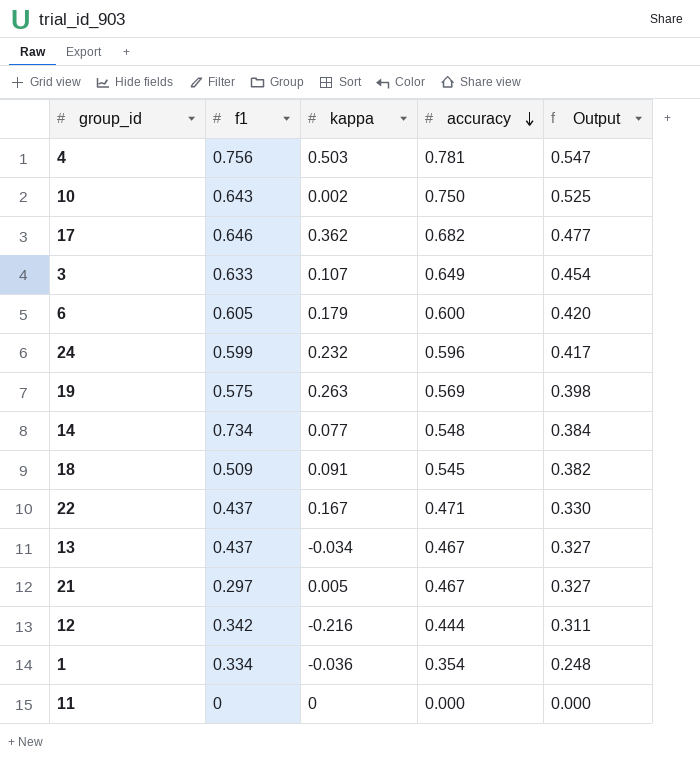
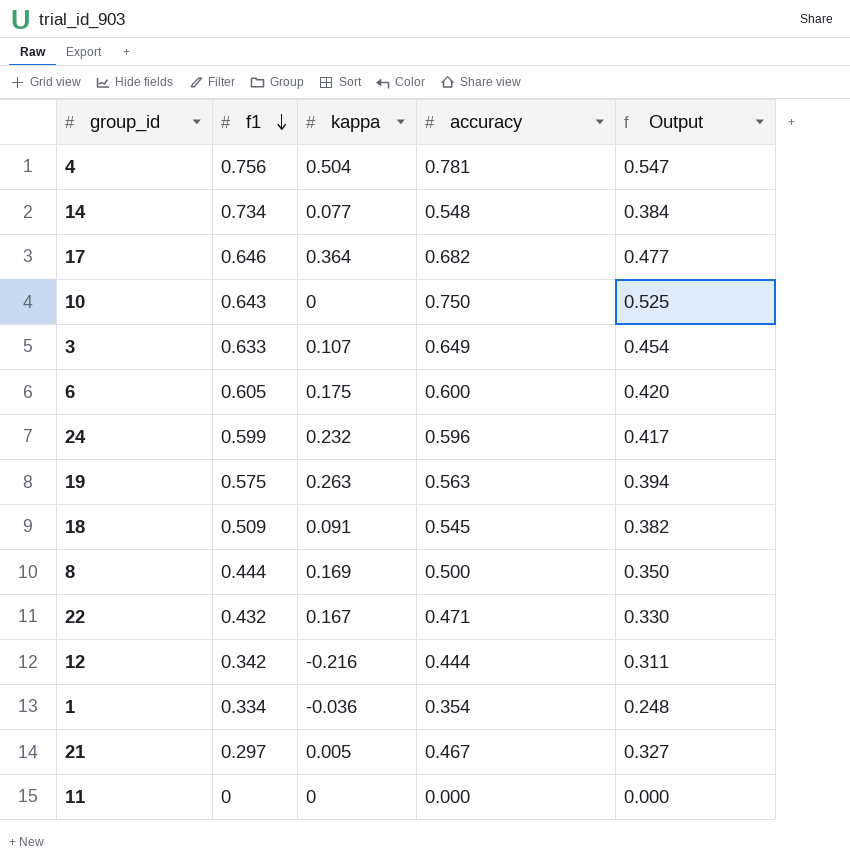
row order: accuracy descending -> f1 descending
row 13: 0.437 | -0.034 | 0.467 | 0.327 -> none
4 | kappa: 0.503 -> 0.504
17 | kappa: 0.362 -> 0.364
10 | kappa: 0.002 -> 0
6 | kappa: 0.179 -> 0.175
19 | accuracy: 0.569 -> 0.563
19 | Output: 0.398 -> 0.394
row 8: none -> 0.444 | 0.169 | 0.500 | 0.350
22 | f1: 0.437 -> 0.432

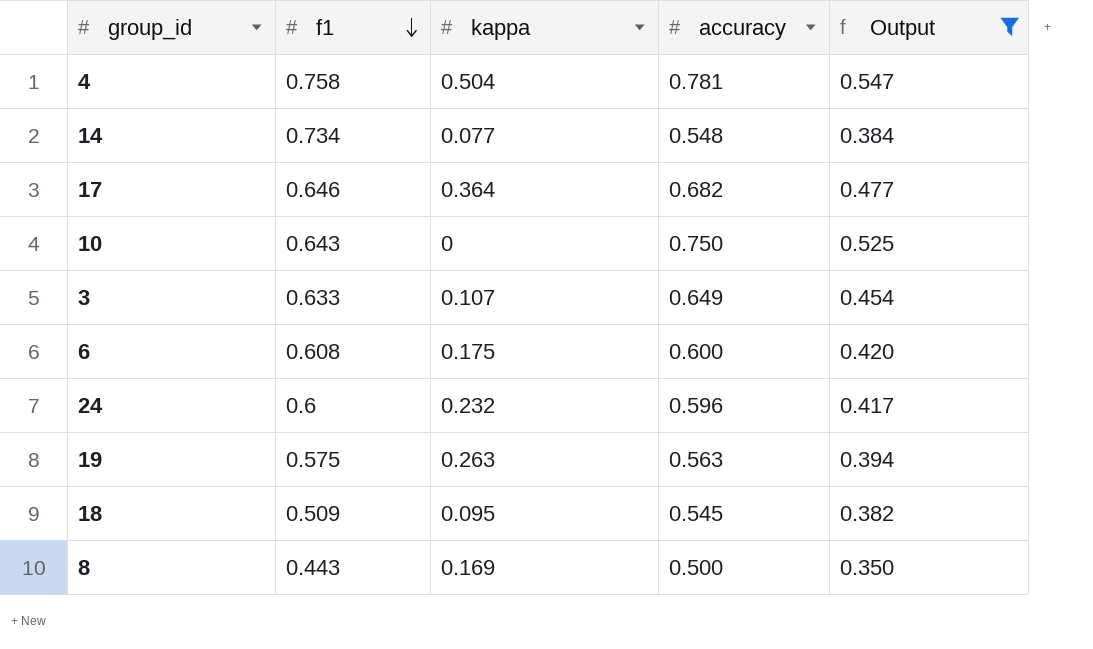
filter: none -> Output >= 0.350
4 | f1: 0.756 -> 0.758
6 | f1: 0.605 -> 0.608
24 | f1: 0.599 -> 0.6
18 | kappa: 0.091 -> 0.095
8 | f1: 0.444 -> 0.443

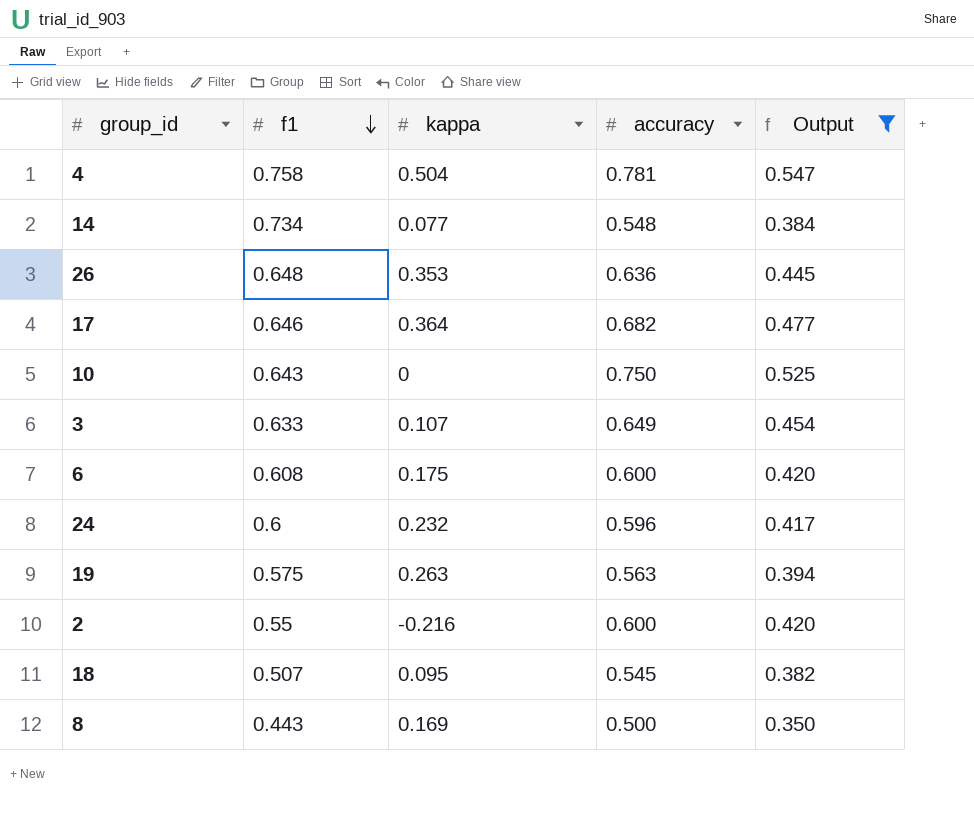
row 26: none -> 0.648 | 0.353 | 0.636 | 0.445
row 2: none -> 0.55 | -0.216 | 0.600 | 0.420
18 | f1: 0.509 -> 0.507

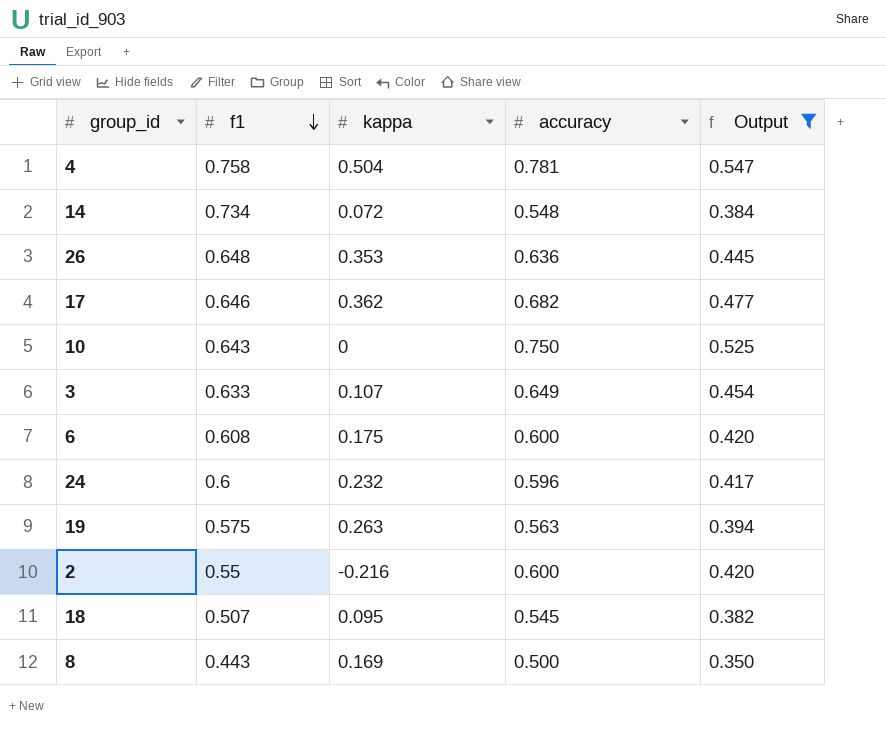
14 | kappa: 0.077 -> 0.072
17 | kappa: 0.364 -> 0.362

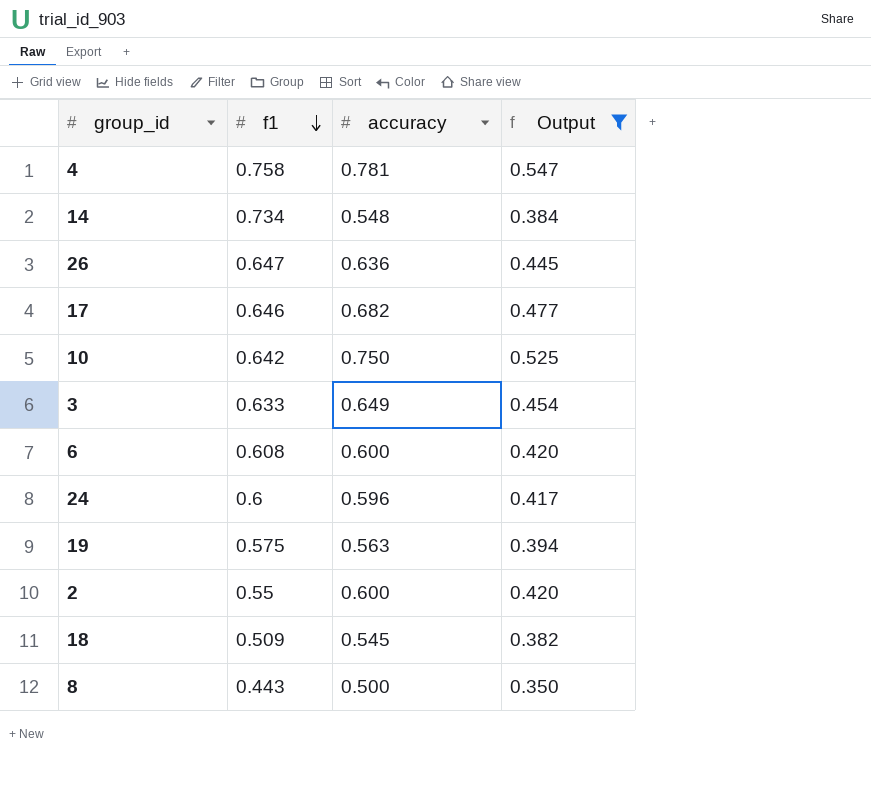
column kappa | position: 3 -> none
26 | f1: 0.648 -> 0.647
10 | f1: 0.643 -> 0.642
18 | f1: 0.507 -> 0.509

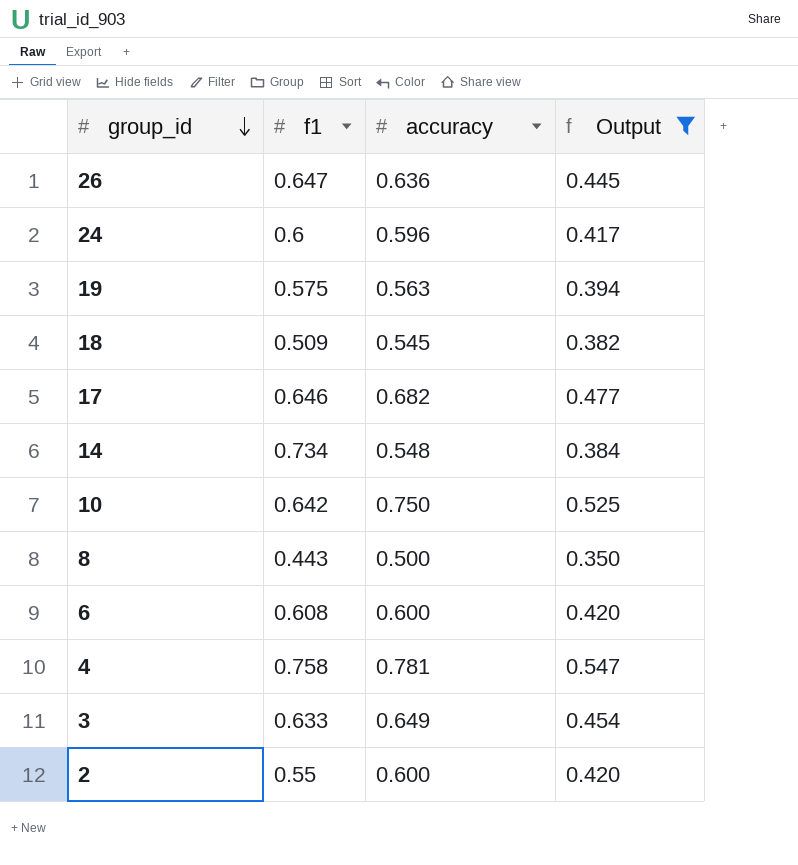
row order: f1 descending -> group_id descending

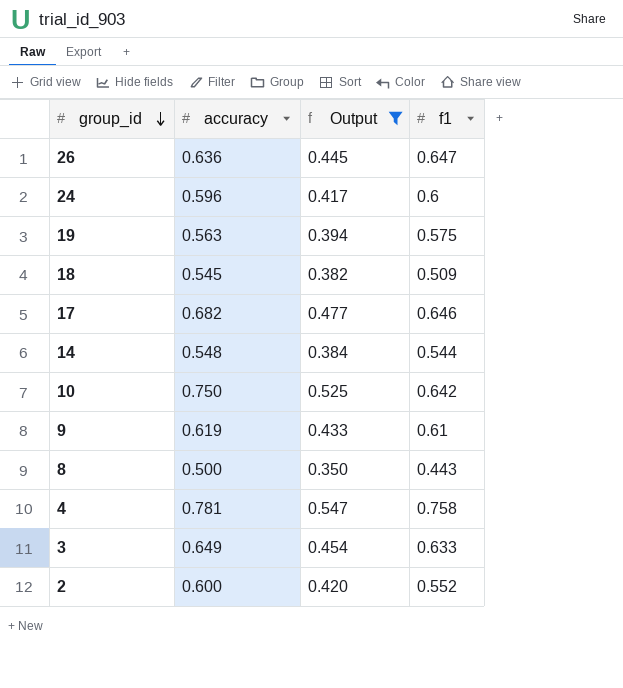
column f1 | position: 2 -> 4
row 6: 0.608 | 0.600 | 0.420 -> none
14 | f1: 0.734 -> 0.544
row 9: none -> 0.619 | 0.433 | 0.61
2 | f1: 0.55 -> 0.552

